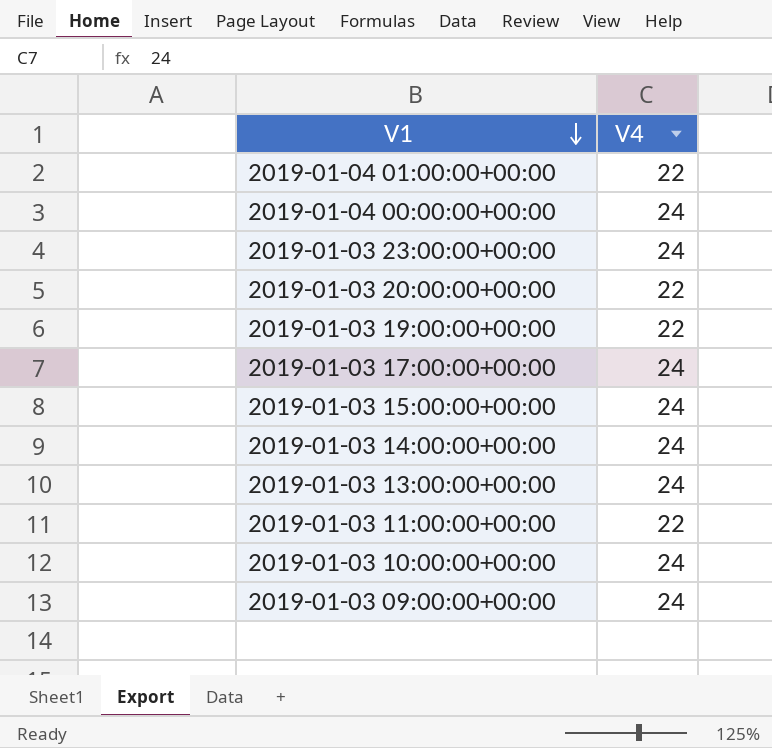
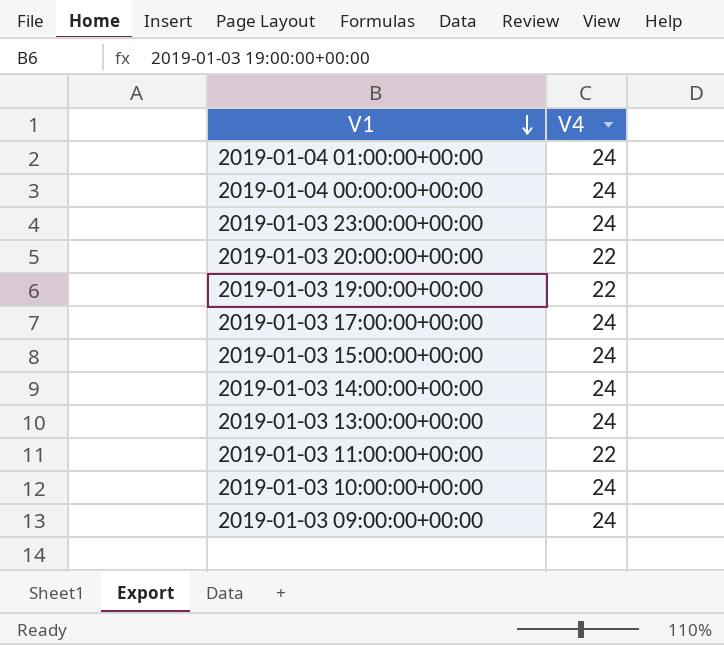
2019-01-04 01:00:00+00:00 | V4: 22 -> 24

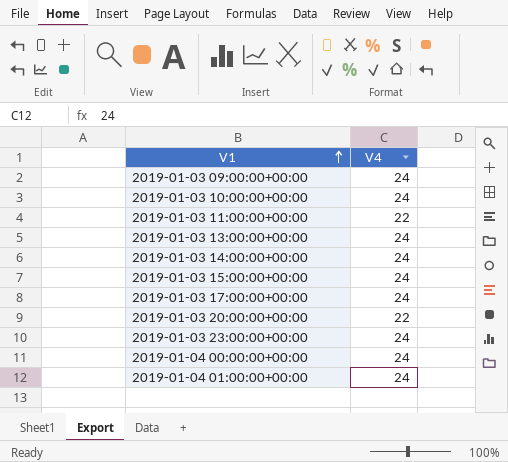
row order: V1 descending -> V1 ascending
row 2019-01-03 19:00:00+00:00: 22 -> none

